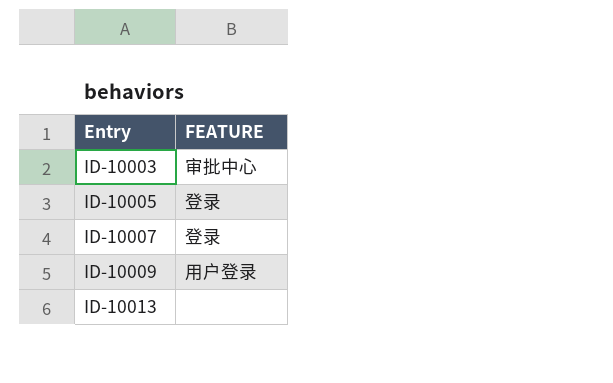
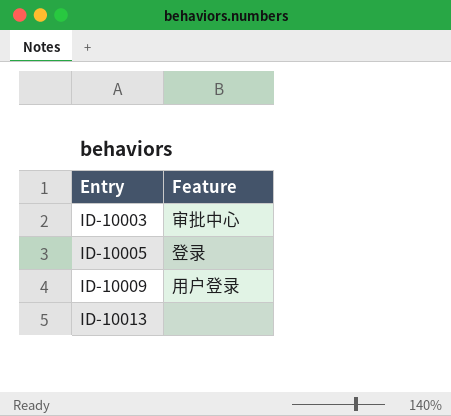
column name: FEATURE -> Feature
row ID-10007: 登录 -> none

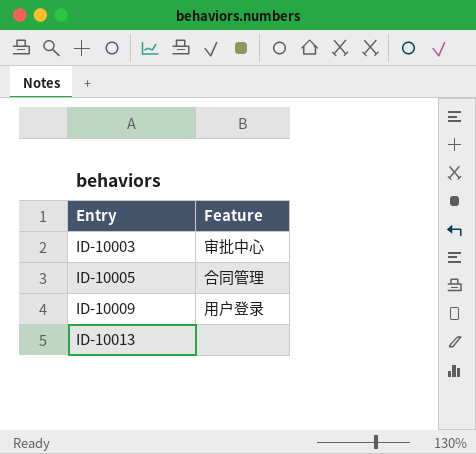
ID-10005 | Feature: 登录 -> 合同管理

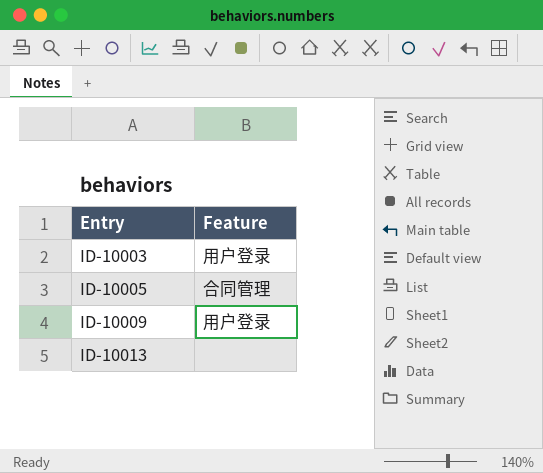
ID-10003 | Feature: 审批中心 -> 用户登录

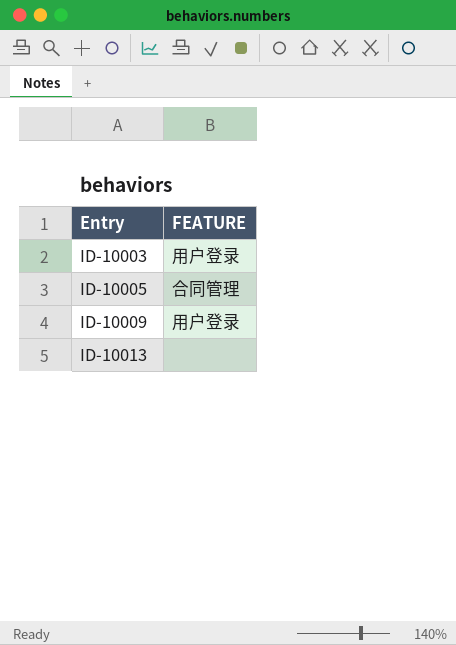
column name: Feature -> FEATURE

